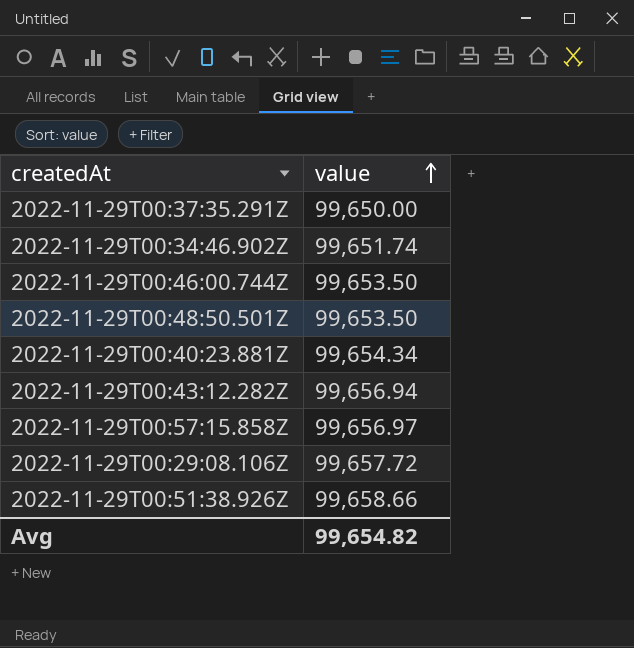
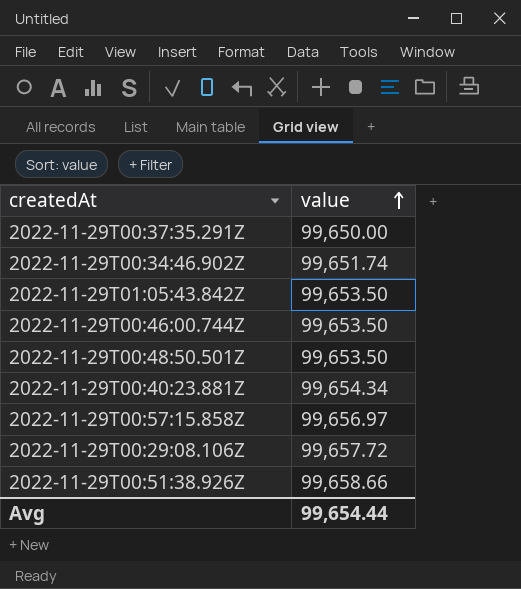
row 2022-11-29T00:43:12.282Z: 99,656.94 -> none
row 2022-11-29T01:05:43.842Z: none -> 99,653.50
Avg | value: 99,654.82 -> 99,654.44

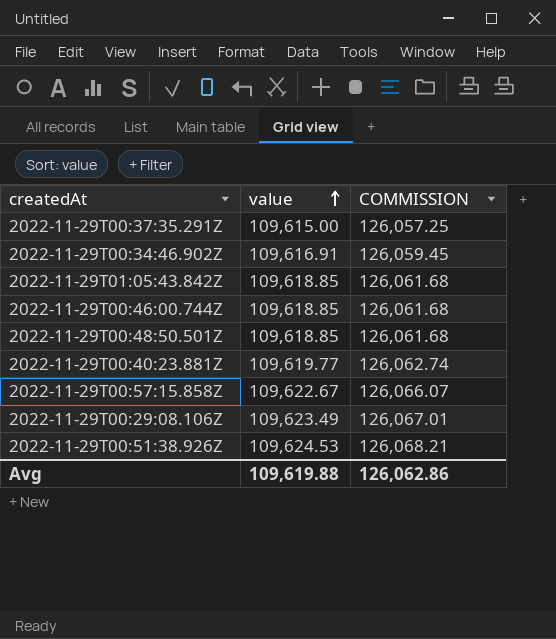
column COMMISSION | formula: none -> [value] * 1.15
2022-11-29T00:37:35.291Z | value: 99,650.00 -> 109,615.00
2022-11-29T00:34:46.902Z | value: 99,651.74 -> 109,616.91
2022-11-29T01:05:43.842Z | value: 99,653.50 -> 109,618.85
2022-11-29T00:46:00.744Z | value: 99,653.50 -> 109,618.85
2022-11-29T00:48:50.501Z | value: 99,653.50 -> 109,618.85
2022-11-29T00:40:23.881Z | value: 99,654.34 -> 109,619.77
2022-11-29T00:57:15.858Z | value: 99,656.97 -> 109,622.67
2022-11-29T00:29:08.106Z | value: 99,657.72 -> 109,623.49
2022-11-29T00:51:38.926Z | value: 99,658.66 -> 109,624.53
Avg | value: 99,654.44 -> 109,619.88

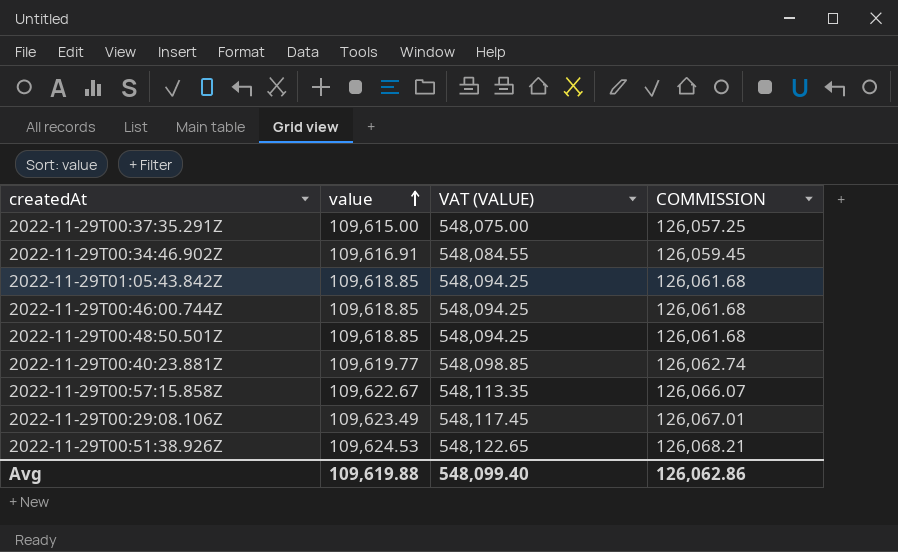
column VAT (VALUE) | formula: none -> [value] * 5

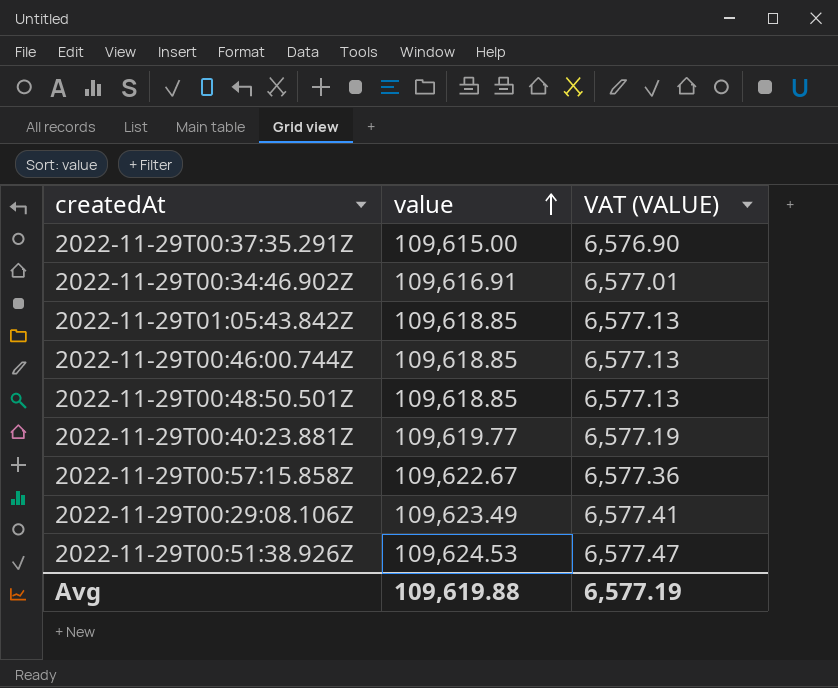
column COMMISSION | formula: [value] * 1.15 -> none
column VAT (VALUE) | formula: [value] * 5 -> [value] * 0.06
Avg | VAT (VALUE): 548,099.40 -> 6,577.19

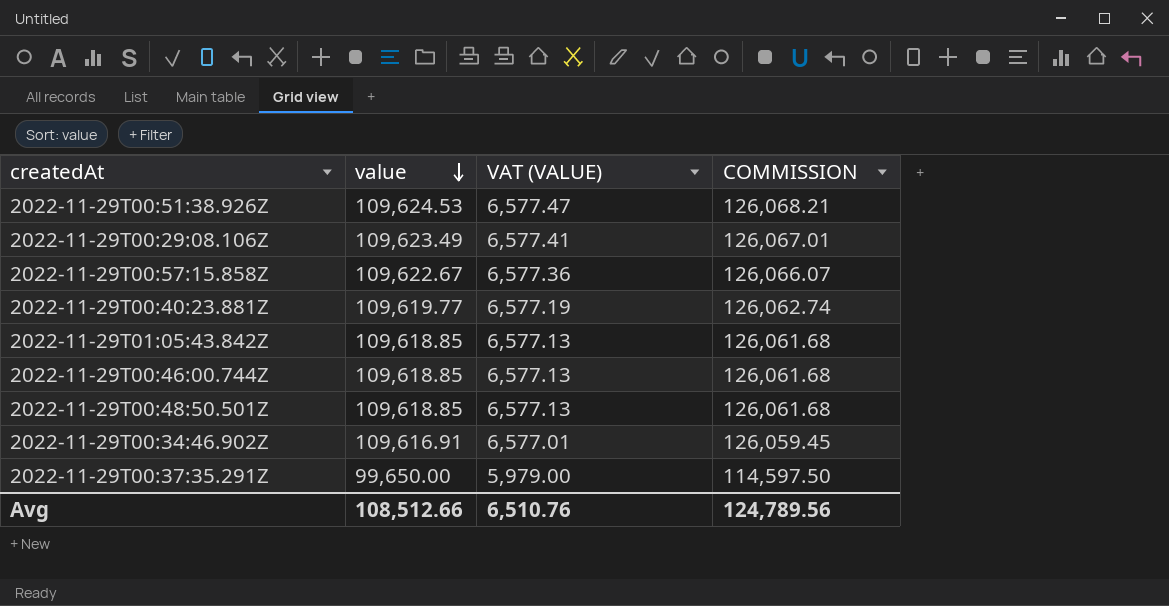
row order: value ascending -> value descending
column COMMISSION | formula: none -> [value] * 1.15
2022-11-29T00:37:35.291Z | value: 109,615.00 -> 99,650.00
2022-11-29T00:37:35.291Z | VAT (VALUE): 6,576.90 -> 5,979.00
Avg | value: 109,619.88 -> 108,512.66
Avg | VAT (VALUE): 6,577.19 -> 6,510.76

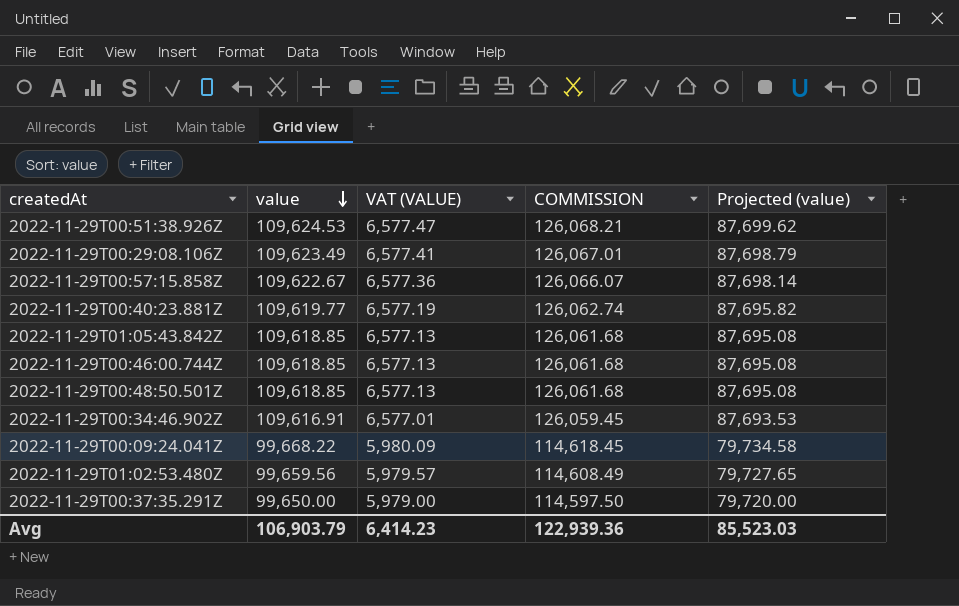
column Projected (value) | formula: none -> [value] * 0.8
row 2022-11-29T00:09:24.041Z: none -> 99,668.22 | 5,980.09 | 114,618.45 | 79,734.58
row 2022-11-29T01:02:53.480Z: none -> 99,659.56 | 5,979.57 | 114,608.49 | 79,727.65
Avg | value: 108,512.66 -> 106,903.79
Avg | VAT (VALUE): 6,510.76 -> 6,414.23
Avg | COMMISSION: 124,789.56 -> 122,939.36

